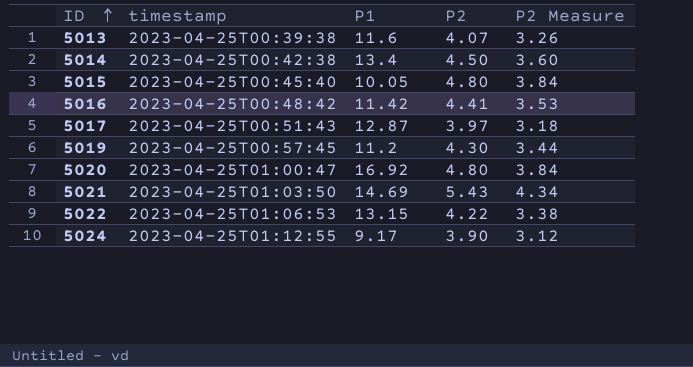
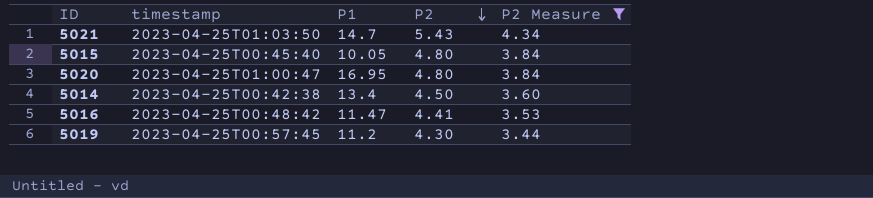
filter: none -> P2 Measure >= 3.44
row order: ID ascending -> P2 descending
5021 | P1: 14.69 -> 14.7
5020 | P1: 16.92 -> 16.95
5016 | P1: 11.42 -> 11.47

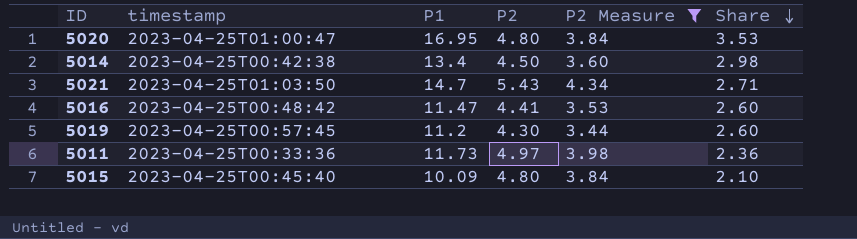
row order: P2 descending -> Share descending
column Share | formula: none -> [P1] / [P2]
row 5011: none -> 2023-04-25T00:33:36 | 11.73 | 4.97 | 3.98 | 2.36
5015 | P1: 10.05 -> 10.09

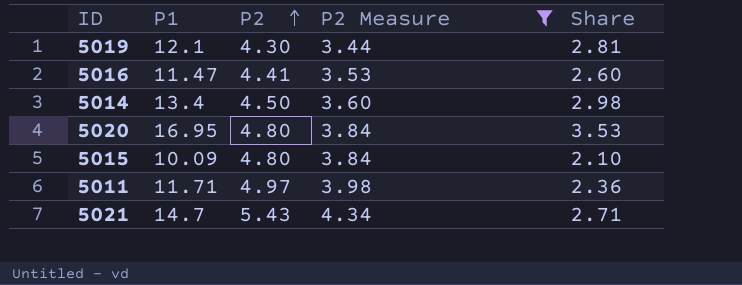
row order: Share descending -> P2 ascending
column timestamp | position: 2 -> none
5019 | P1: 11.2 -> 12.1
5019 | Share: 2.60 -> 2.81
5011 | P1: 11.73 -> 11.71

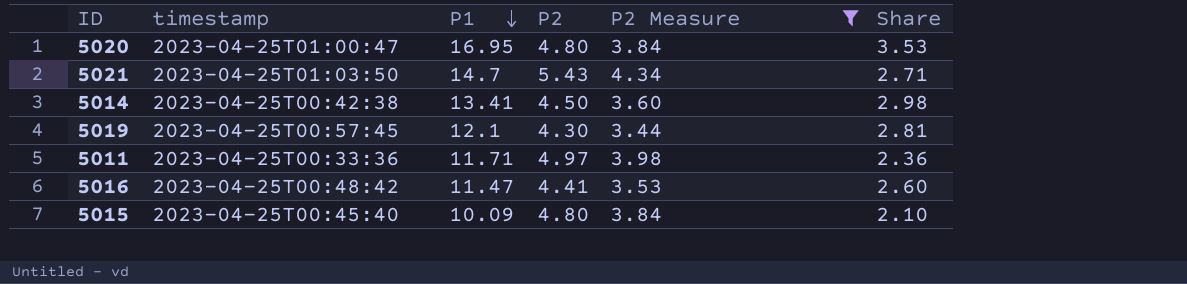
row order: P2 ascending -> P1 descending
column timestamp | position: none -> 2
5014 | P1: 13.4 -> 13.41

